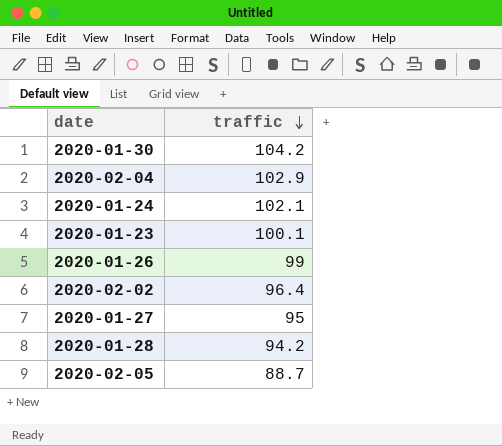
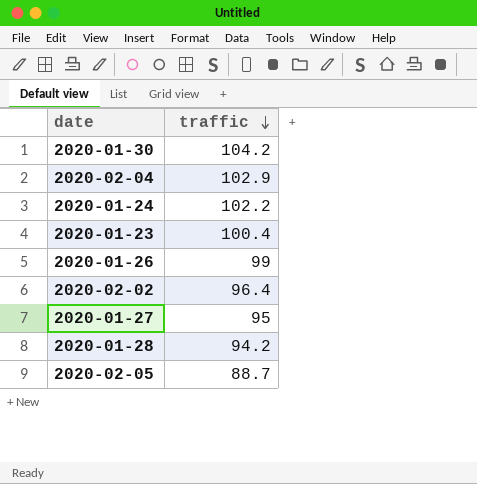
2020-01-24 | traffic: 102.1 -> 102.2
2020-01-23 | traffic: 100.1 -> 100.4

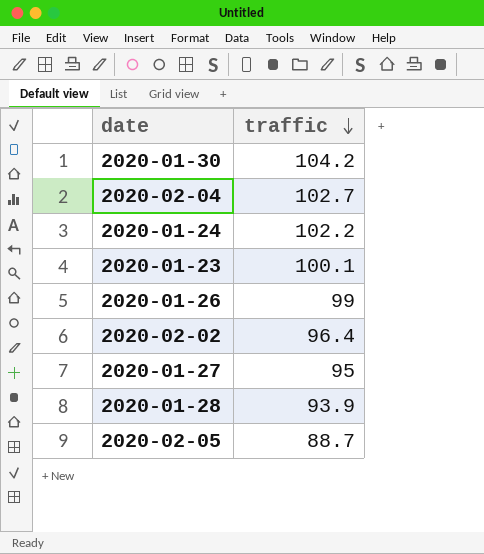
2020-02-04 | traffic: 102.9 -> 102.7
2020-01-23 | traffic: 100.4 -> 100.1
2020-01-28 | traffic: 94.2 -> 93.9

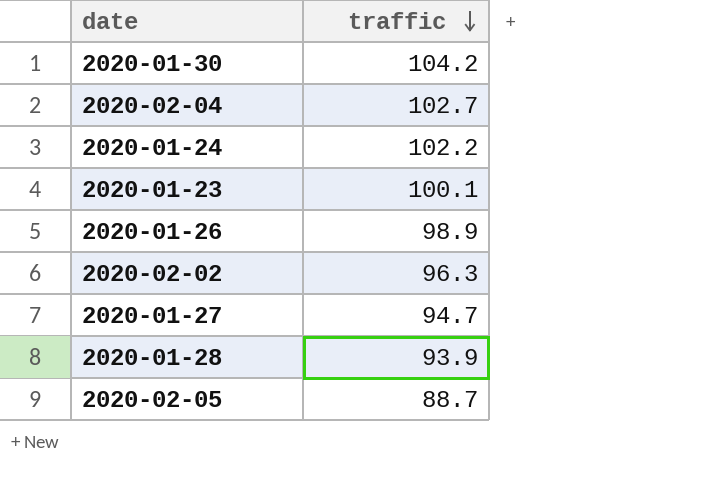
2020-01-26 | traffic: 99 -> 98.9
2020-02-02 | traffic: 96.4 -> 96.3
2020-01-27 | traffic: 95 -> 94.7

